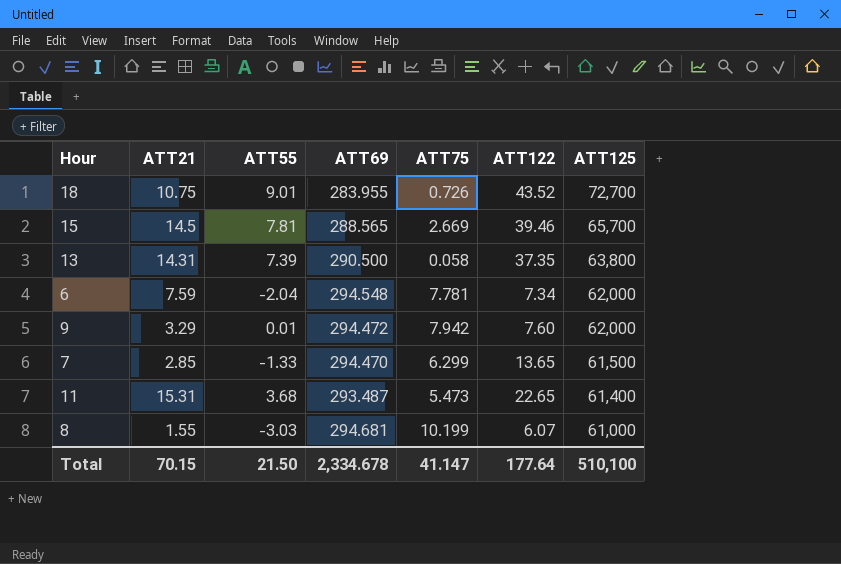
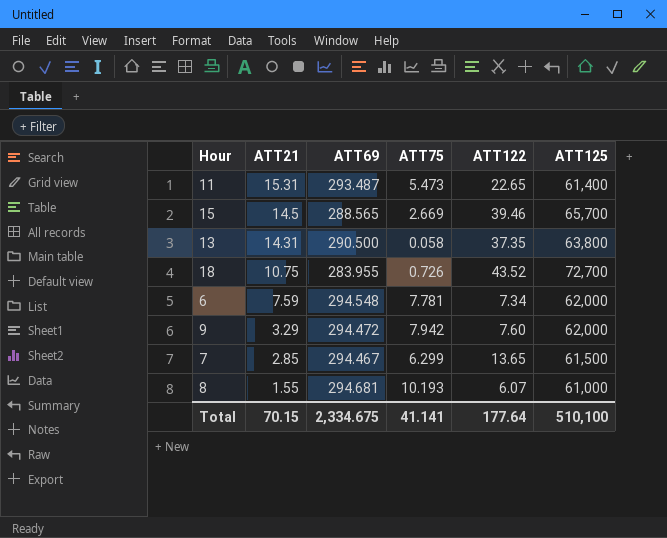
row order: ATT125 descending -> ATT21 descending
column ATT55 | position: 3 -> none
7 | ATT69: 294.470 -> 294.467
8 | ATT75: 10.199 -> 10.193
Total | ATT69: 2,334.678 -> 2,334.675
Total | ATT75: 41.147 -> 41.141

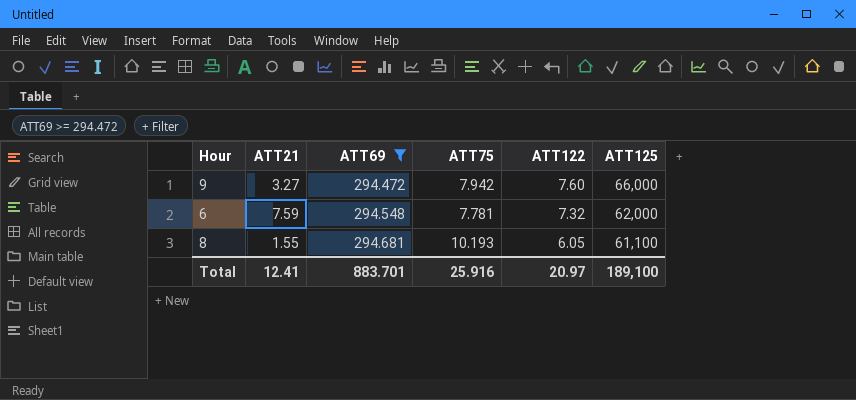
filter: none -> ATT69 >= 294.472
row order: ATT21 descending -> ATT69 ascending
9 | ATT21: 3.29 -> 3.27
9 | ATT125: 62,000 -> 66,000
6 | ATT122: 7.34 -> 7.32
8 | ATT122: 6.07 -> 6.05
8 | ATT125: 61,000 -> 61,100
Total | ATT21: 70.15 -> 12.41
Total | ATT69: 2,334.675 -> 883.701
Total | ATT75: 41.141 -> 25.916
Total | ATT122: 177.64 -> 20.97
Total | ATT125: 510,100 -> 189,100

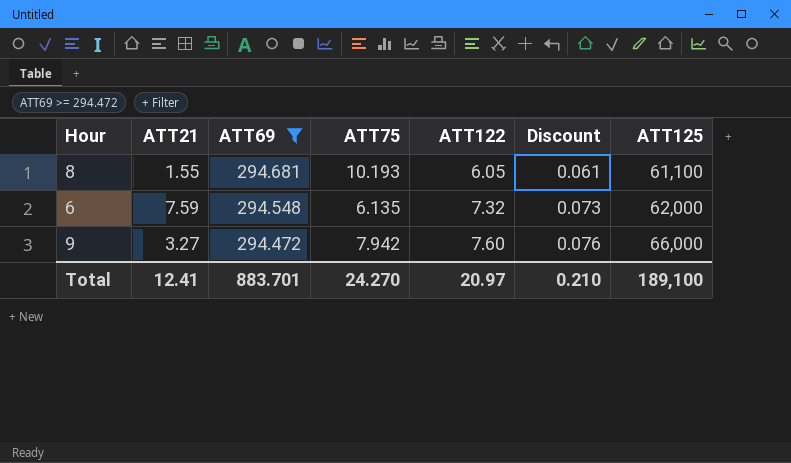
row order: ATT69 ascending -> ATT69 descending
column Discount | formula: none -> [ATT122] * 0.01
6 | ATT75: 7.781 -> 6.135
Total | ATT75: 25.916 -> 24.270

